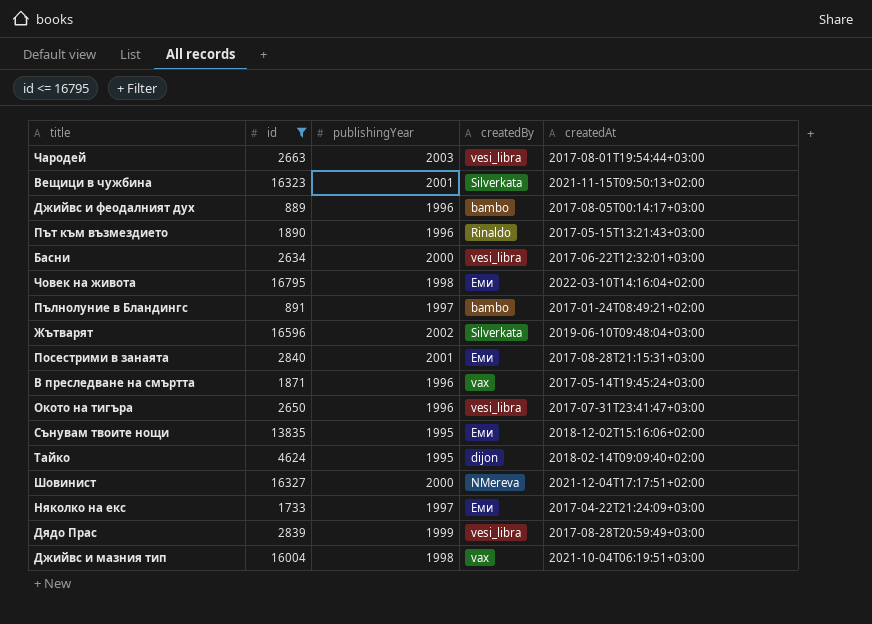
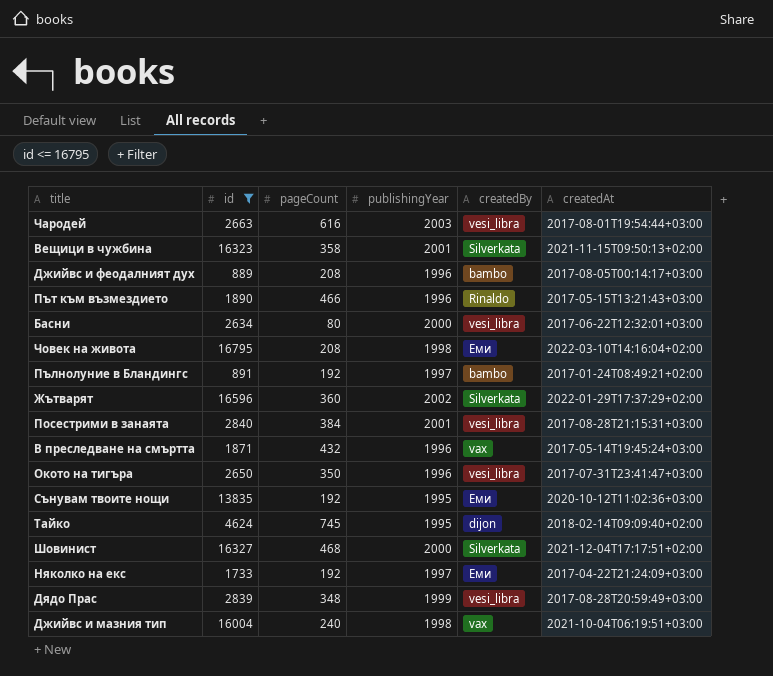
column pageCount | position: none -> 3
Жътварят | createdAt: 2019-06-10T09:48:04+03:00 -> 2022-01-29T17:37:29+02:00
Посестрими в занаята | createdBy: Еми -> vesi_libra
Сънувам твоите нощи | createdAt: 2018-12-02T15:16:06+02:00 -> 2020-10-12T11:02:36+03:00
Шовинист | createdBy: NMereva -> Silverkata

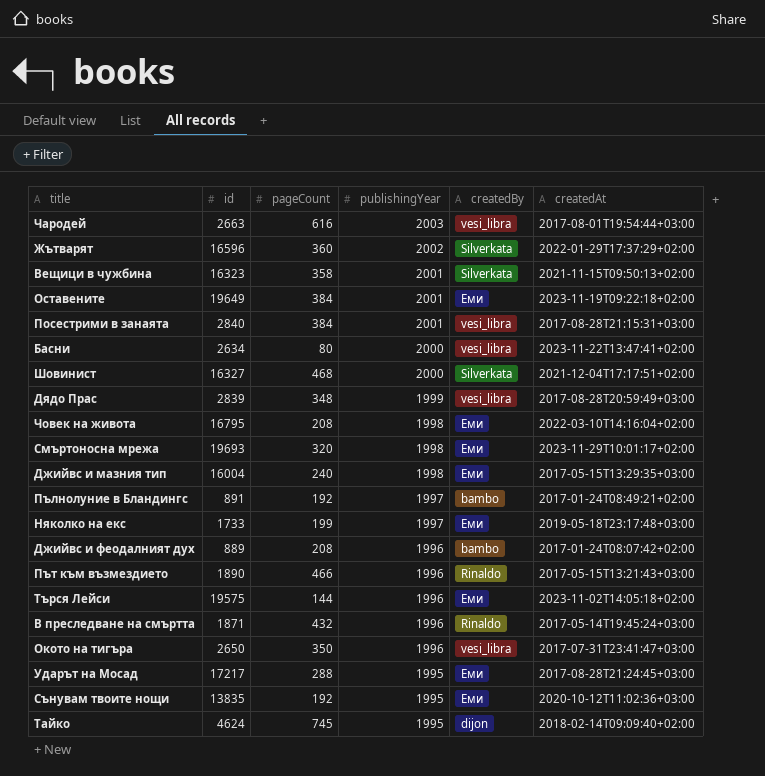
filter: id <= 16795 -> none
row order: none -> publishingYear descending
Басни | createdAt: 2017-06-22T12:32:01+03:00 -> 2023-11-22T13:47:41+02:00
Джийвс и мазния тип | createdBy: vax -> Еми
Джийвс и мазния тип | createdAt: 2021-10-04T06:19:51+03:00 -> 2017-05-15T13:29:35+03:00
Няколко на екс | pageCount: 192 -> 199
Няколко на екс | createdAt: 2017-04-22T21:24:09+03:00 -> 2019-05-18T23:17:48+03:00
Джийвс и феодалният дух | createdAt: 2017-08-05T00:14:17+03:00 -> 2017-01-24T08:07:42+02:00
В преследване на смъртта | createdBy: vax -> Rinaldo

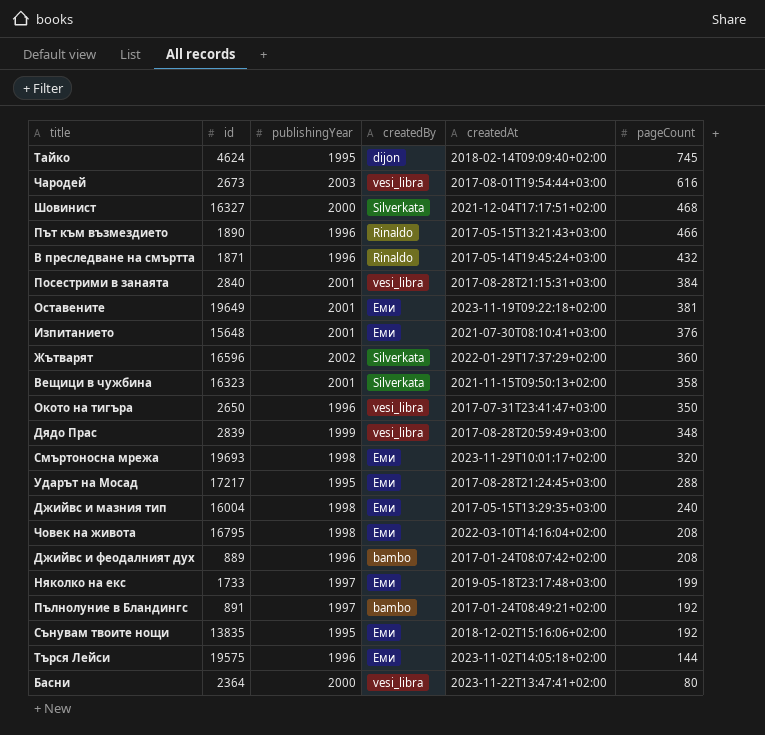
row order: publishingYear descending -> pageCount descending
column pageCount | position: 3 -> 6
Чародей | id: 2663 -> 2673
Оставените | pageCount: 384 -> 381
row Изпитанието: none -> 15648 | 2001 | Еми | 2021-07-30T08:10:41+03:00 | 376
Сънувам твоите нощи | createdAt: 2020-10-12T11:02:36+03:00 -> 2018-12-02T15:16:06+02:00
Басни | id: 2634 -> 2364

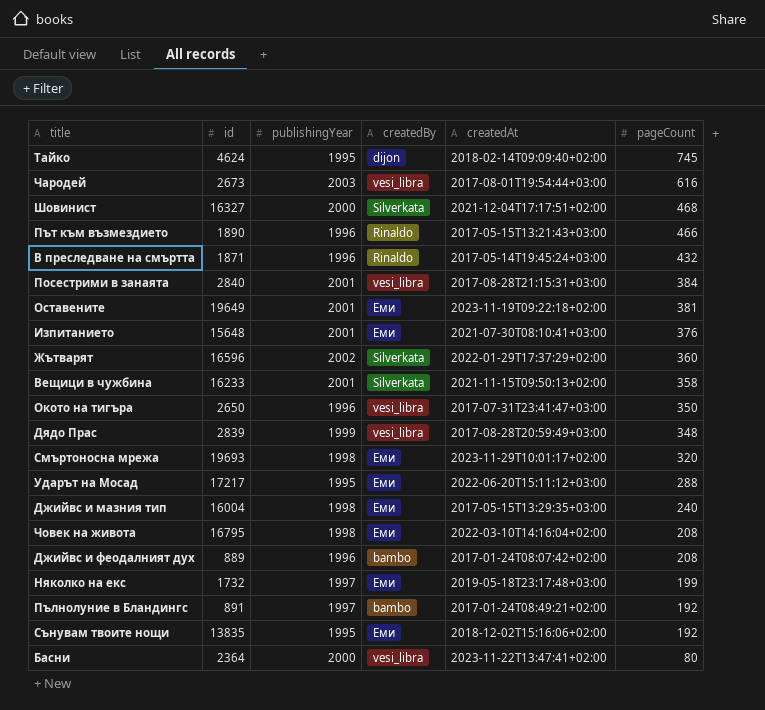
row Търся Лейси: 19575 | 1996 | Еми | 2023-11-02T14:05:18+02:00 | 144 -> none
Вещици в чужбина | id: 16323 -> 16233
Ударът на Мосад | createdAt: 2017-08-28T21:24:45+03:00 -> 2022-06-20T15:11:12+03:00
Няколко на екс | id: 1733 -> 1732

